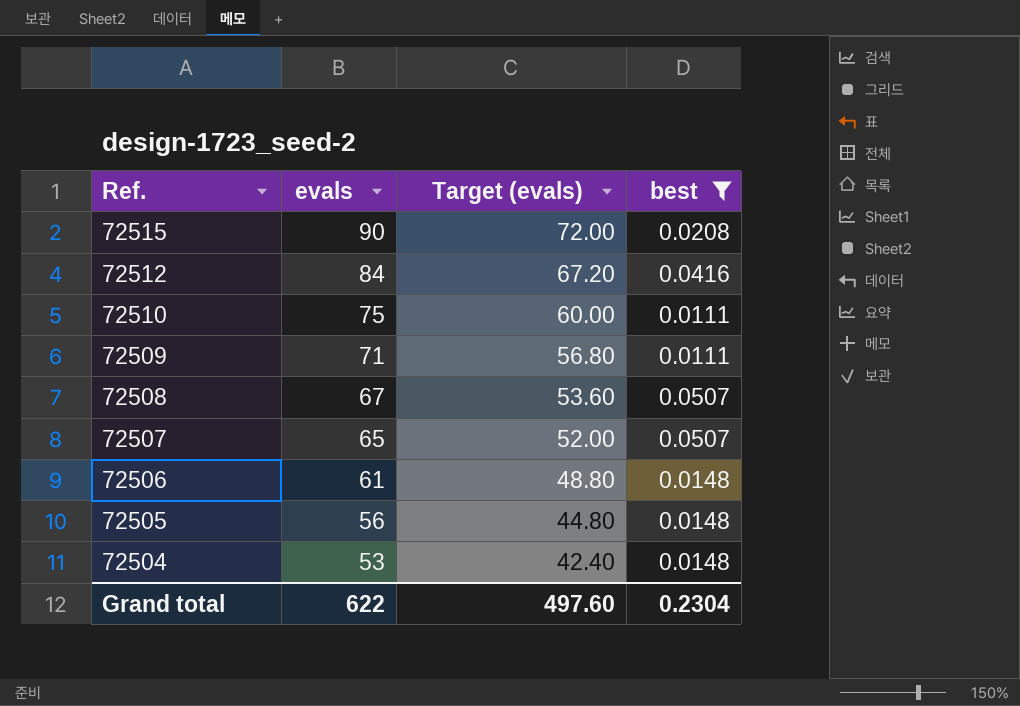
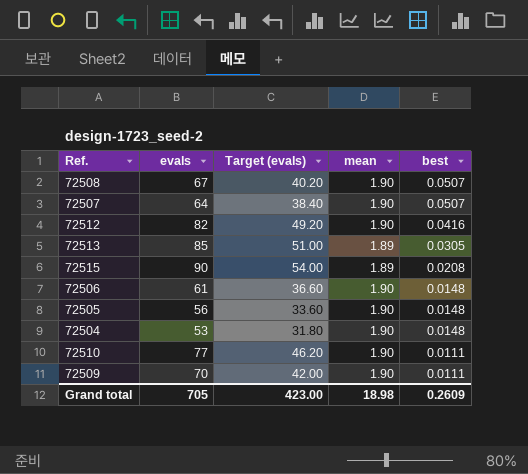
filter: best != 0.0305 -> none
row order: Ref. descending -> best descending
column Target (evals) | formula: [evals] * 0.8 -> [evals] * 0.6
column mean | position: none -> 4
72507 | evals: 65 -> 64
72512 | evals: 84 -> 82
72510 | evals: 75 -> 77
72509 | evals: 71 -> 70
Grand total | evals: 622 -> 705
Grand total | Target (evals): 497.60 -> 423.00
Grand total | best: 0.2304 -> 0.2609

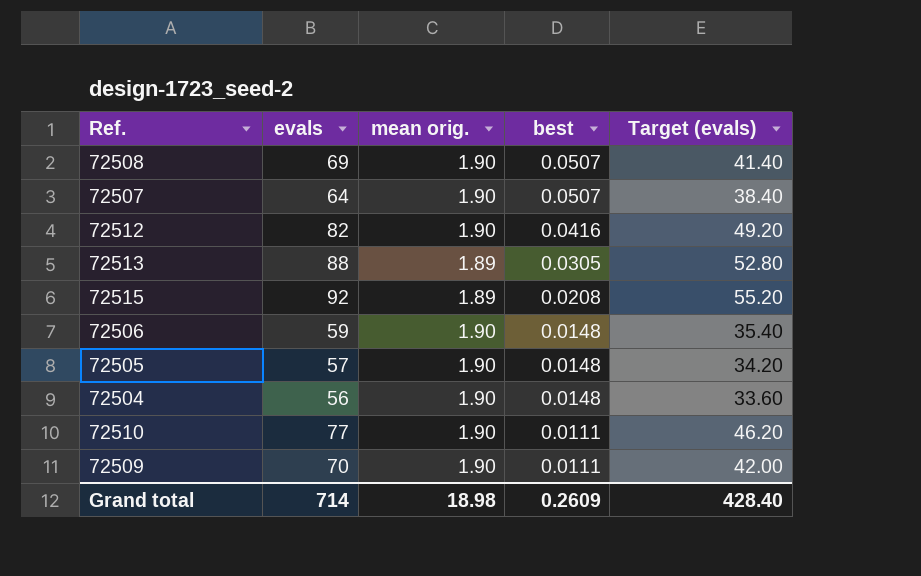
column name: mean -> mean orig.
column Target (evals) | position: 3 -> 5
72508 | evals: 67 -> 69
72508 | Target (evals): 40.20 -> 41.40
72513 | evals: 85 -> 88
72513 | Target (evals): 51.00 -> 52.80
72515 | evals: 90 -> 92
72515 | Target (evals): 54.00 -> 55.20
72506 | evals: 61 -> 59
72506 | Target (evals): 36.60 -> 35.40
72505 | evals: 56 -> 57
72505 | Target (evals): 33.60 -> 34.20
72504 | evals: 53 -> 56
72504 | Target (evals): 31.80 -> 33.60
Grand total | evals: 705 -> 714
Grand total | Target (evals): 423.00 -> 428.40

